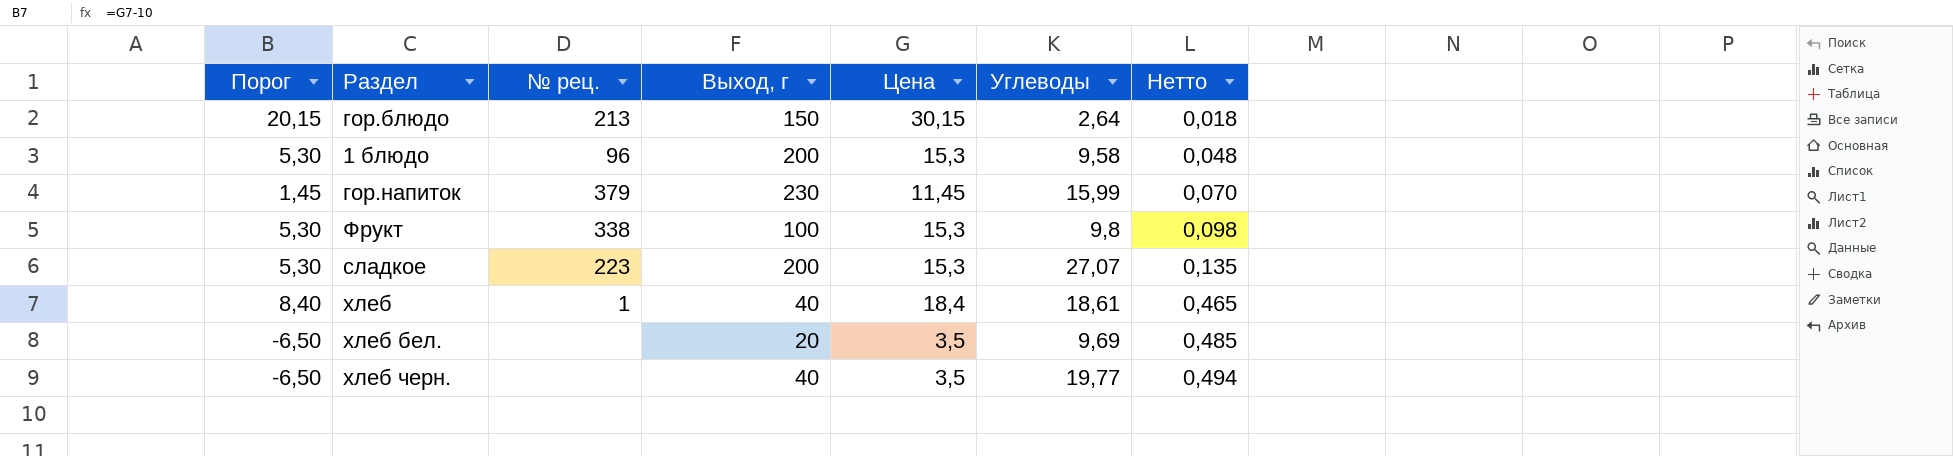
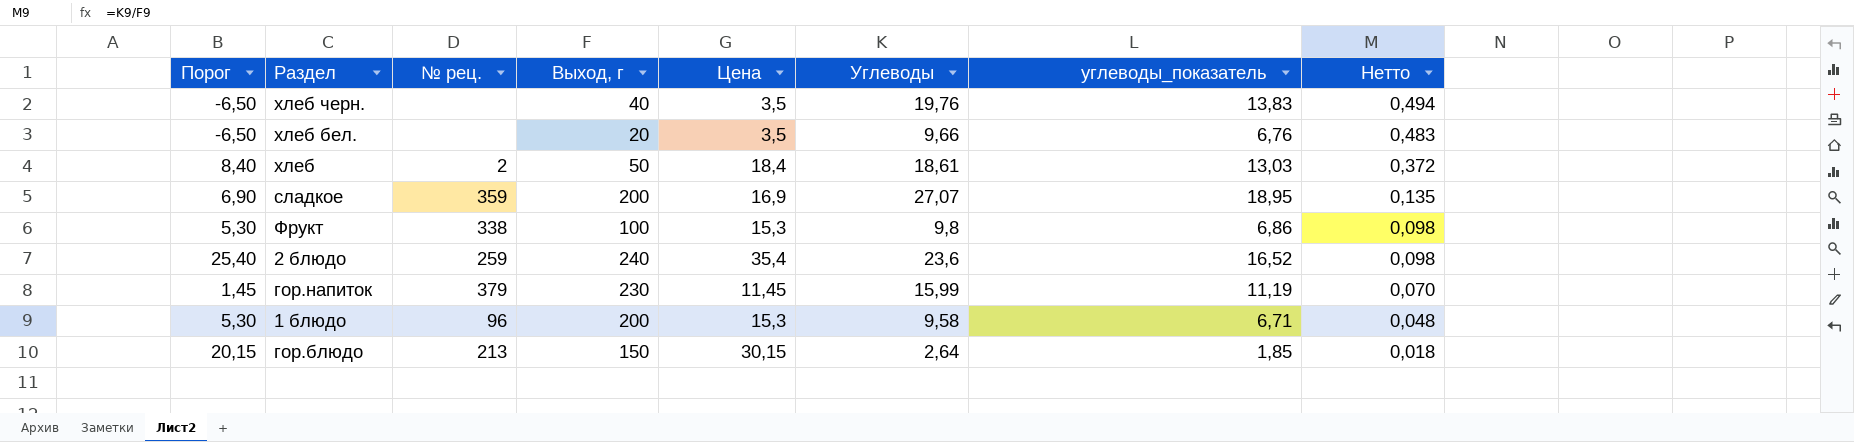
row order: Нетто ascending -> Нетто descending
column углеводы_показатель | formula: none -> [Углеводы] * 0,7
хлеб черн. | Углеводы: 19,77 -> 19,76
хлеб бел. | Углеводы: 9,69 -> 9,66
хлеб бел. | Нетто: 0,485 -> 0,483
хлеб | № рец.: 1 -> 2
хлеб | Выход, г: 40 -> 50
хлеб | Нетто: 0,465 -> 0,372
сладкое | Порог: 5,30 -> 6,90
сладкое | № рец.: 223 -> 359
сладкое | Цена: 15,3 -> 16,9
row 2 блюдо: none -> 25,40 | 259 | 240 | 35,4 | 23,6 | 16,52 | 0,098

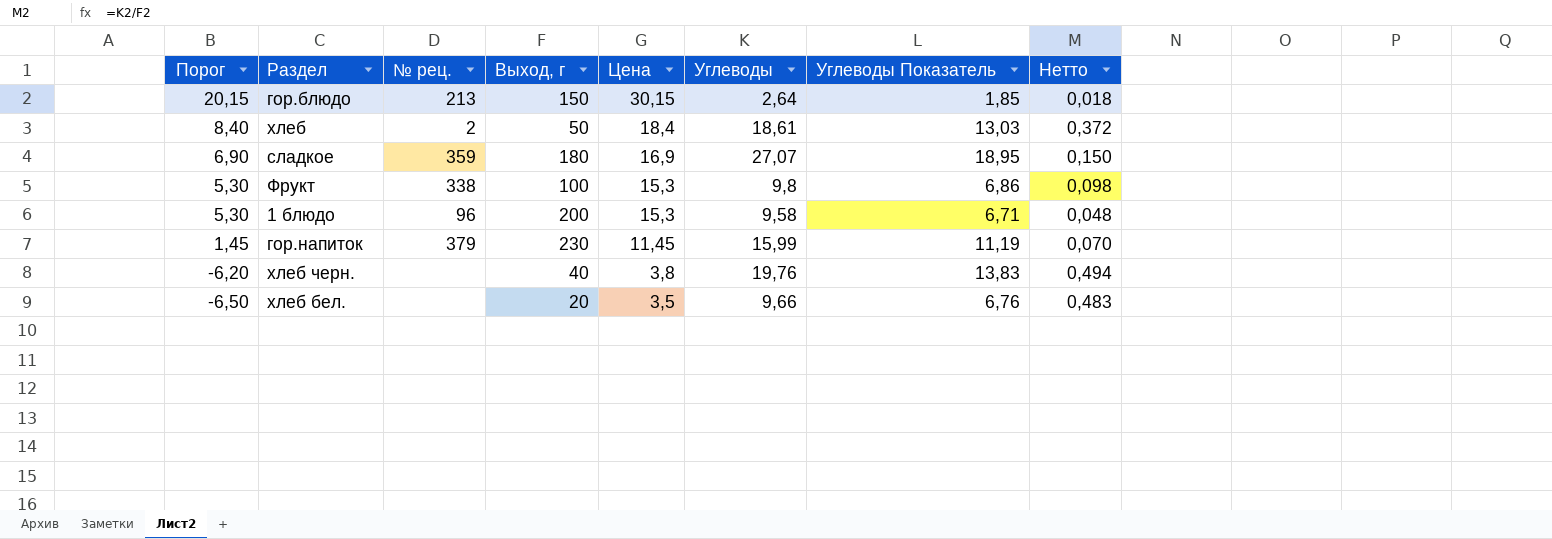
row order: Нетто descending -> Порог descending
column name: углеводы_показатель -> Углеводы Показатель
row 2 блюдо: 25,40 | 259 | 240 | 35,4 | 23,6 | 16,52 | 0,098 -> none
сладкое | Выход, г: 200 -> 180
сладкое | Нетто: 0,135 -> 0,150
хлеб черн. | Порог: -6,50 -> -6,20
хлеб черн. | Цена: 3,5 -> 3,8

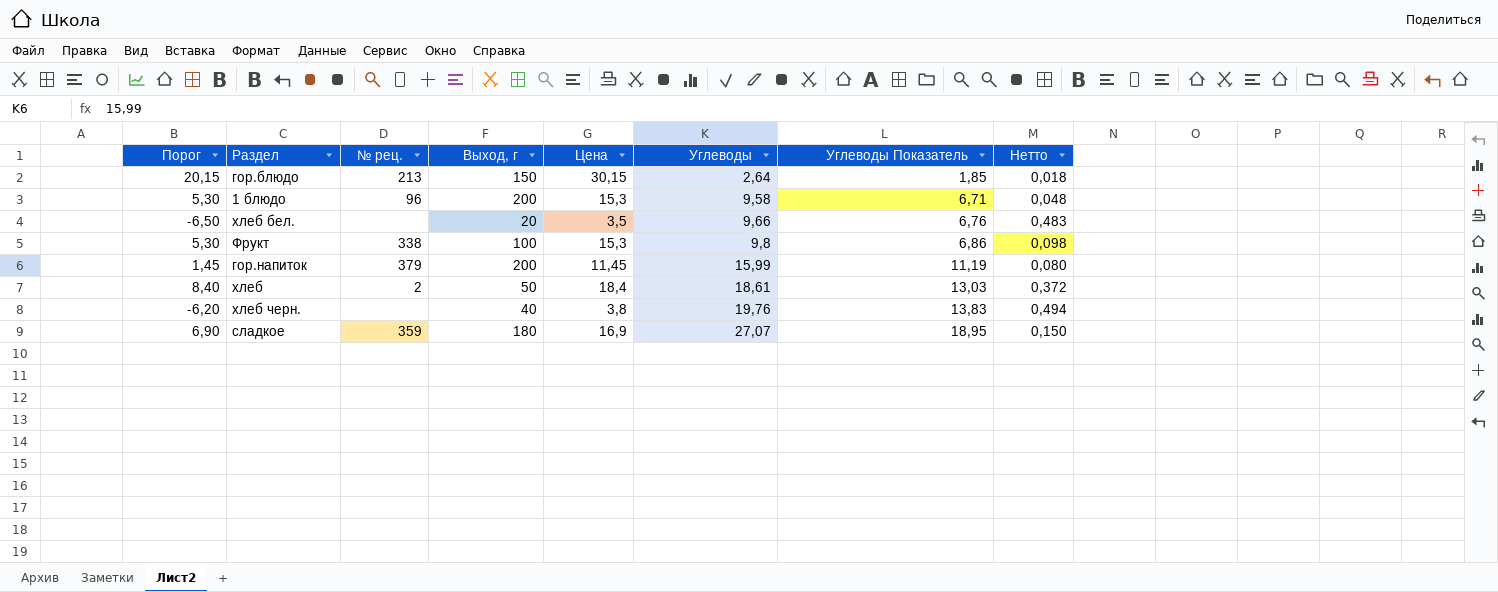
row order: Порог descending -> Углеводы ascending
гор.напиток | Выход, г: 230 -> 200
гор.напиток | Нетто: 0,070 -> 0,080

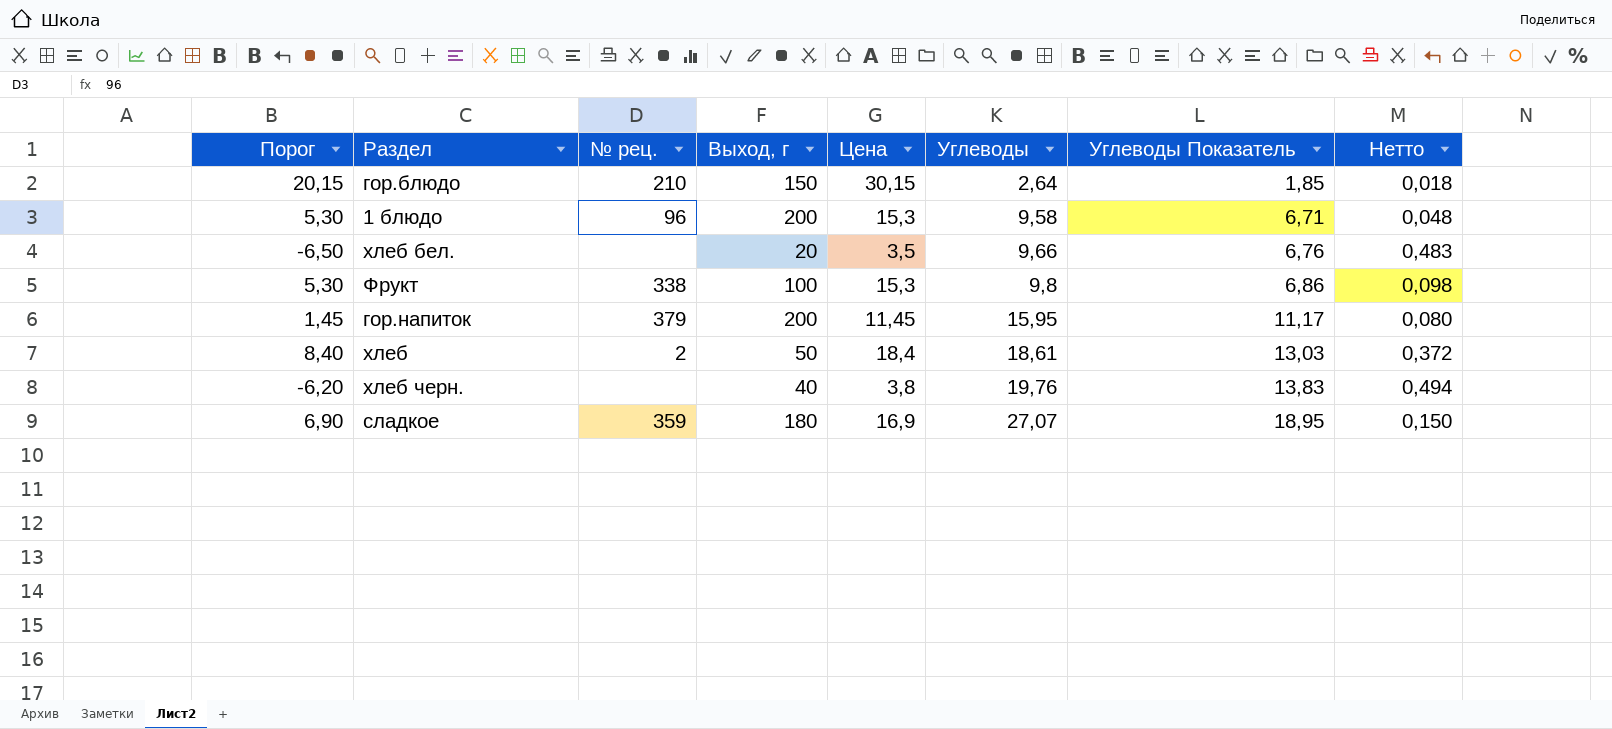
гор.блюдо | № рец.: 213 -> 210
гор.напиток | Углеводы: 15,99 -> 15,95
гор.напиток | Углеводы Показатель: 11,19 -> 11,17

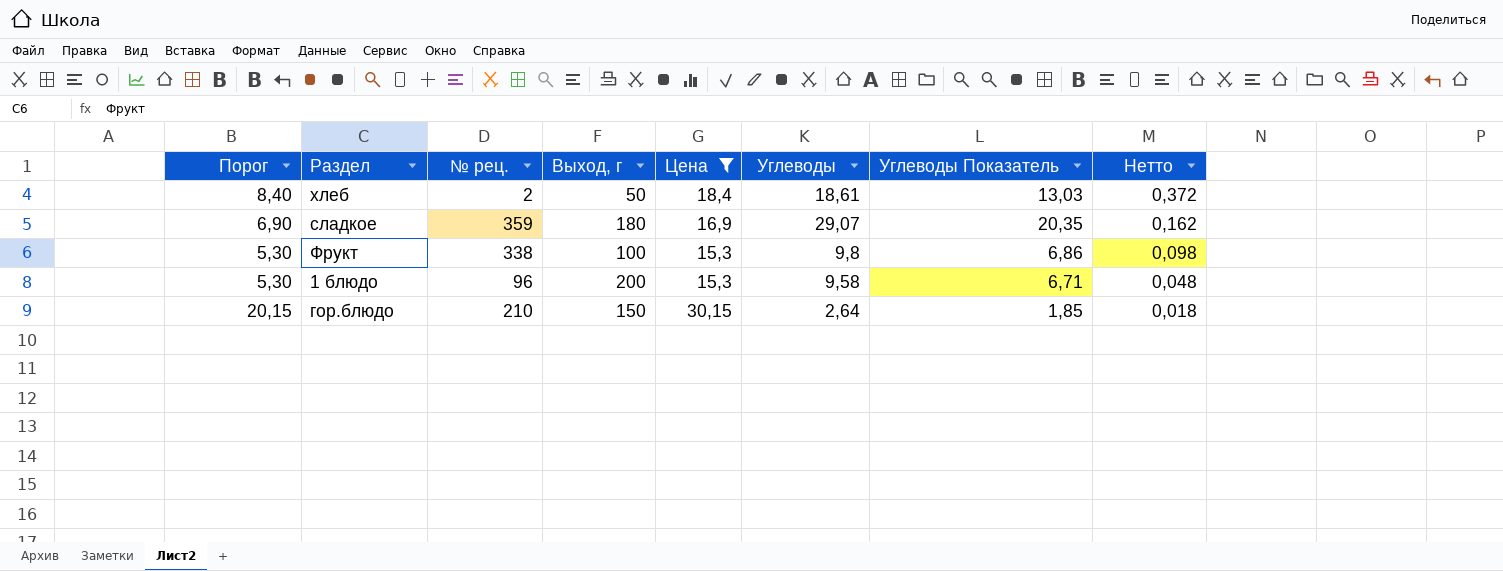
filter: none -> Цена >= 15,3
row order: Углеводы ascending -> Нетто descending
сладкое | Углеводы: 27,07 -> 29,07
сладкое | Углеводы Показатель: 18,95 -> 20,35
сладкое | Нетто: 0,150 -> 0,162

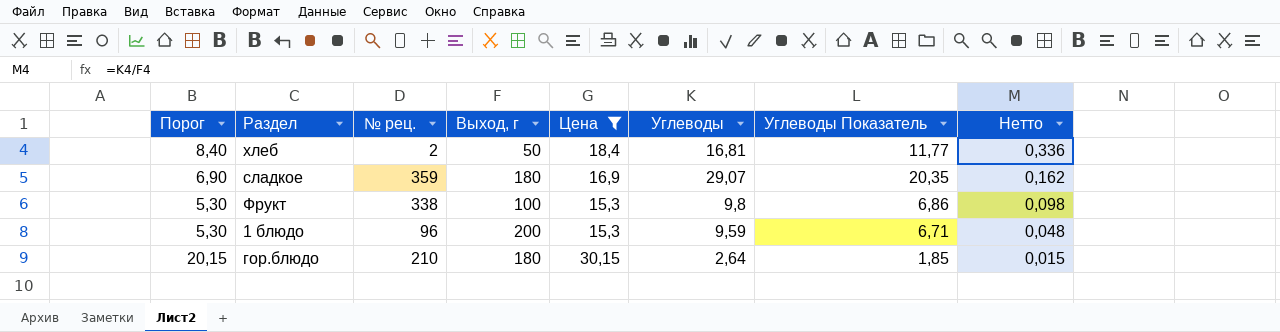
хлеб | Углеводы: 18,61 -> 16,81
хлеб | Углеводы Показатель: 13,03 -> 11,77
хлеб | Нетто: 0,372 -> 0,336
1 блюдо | Углеводы: 9,58 -> 9,59
гор.блюдо | Выход, г: 150 -> 180
гор.блюдо | Нетто: 0,018 -> 0,015

